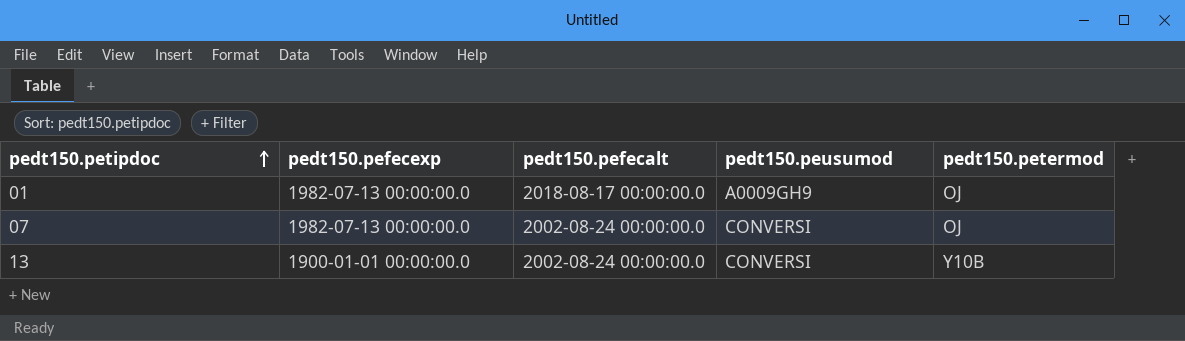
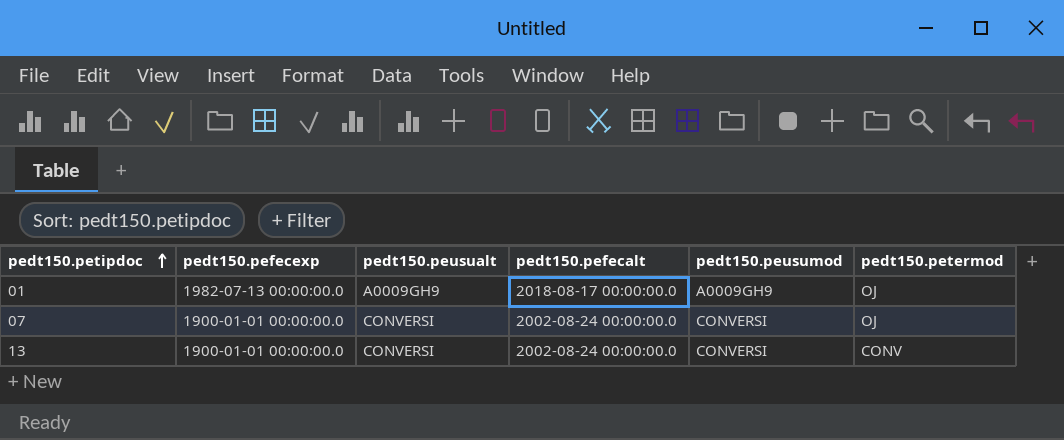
column pedt150.peusualt | position: none -> 3
07 | pedt150.pefecexp: 1982-07-13 00:00:00.0 -> 1900-01-01 00:00:00.0
13 | pedt150.petermod: Y10B -> CONV

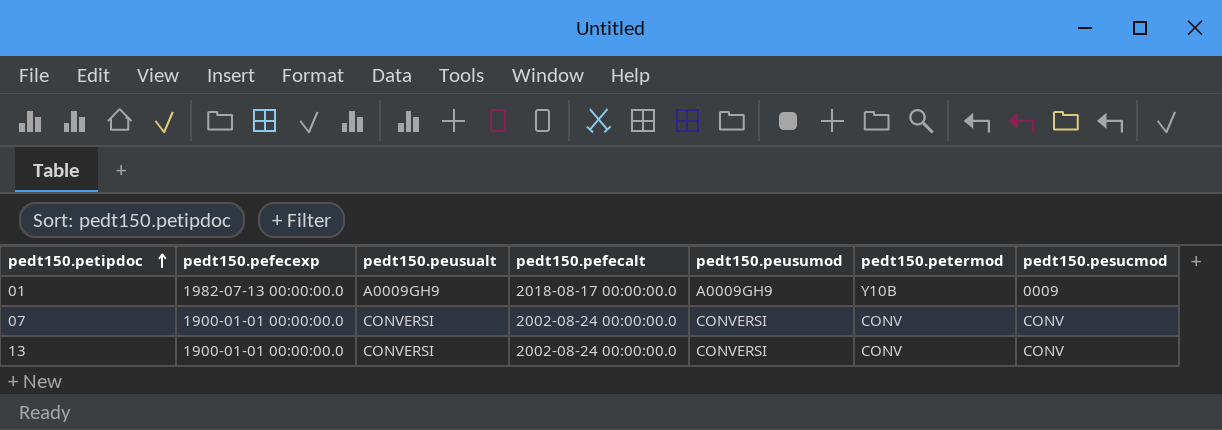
column pedt150.pesucmod | position: none -> 7
01 | pedt150.petermod: OJ -> Y10B
07 | pedt150.petermod: OJ -> CONV

